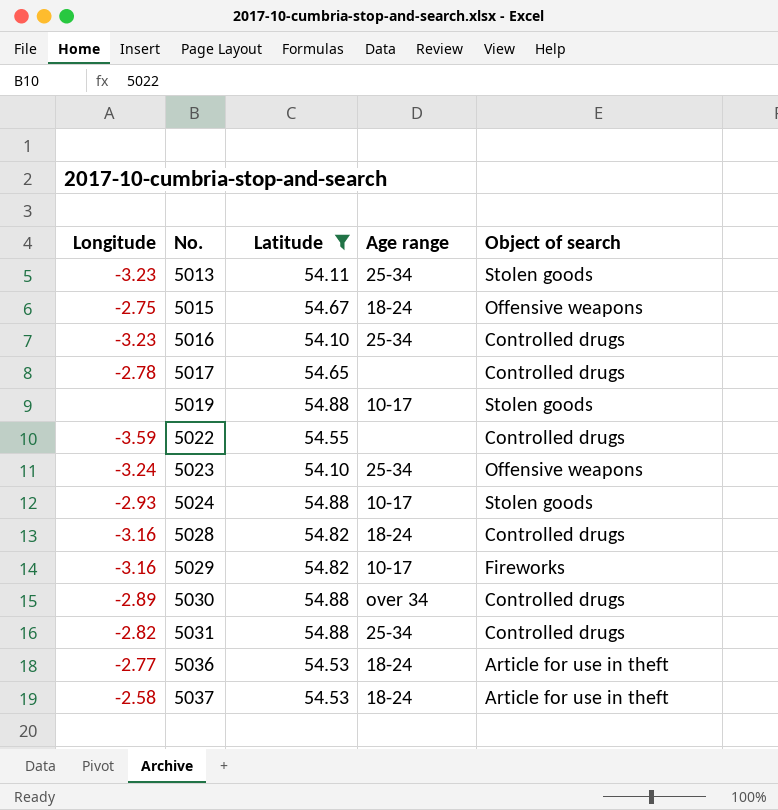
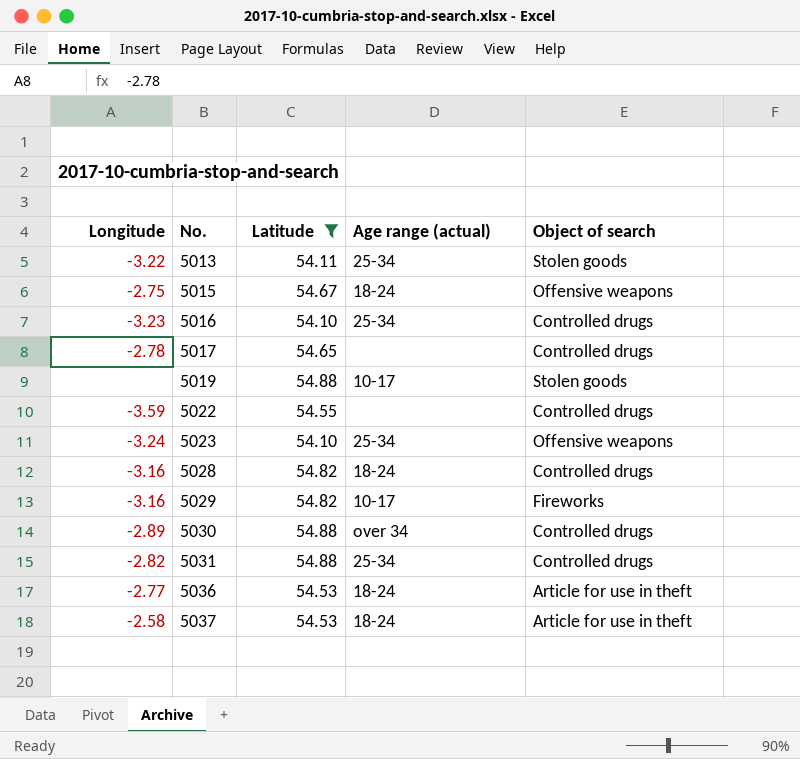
column name: Age range -> Age range (actual)
row 5024: -2.93 | 54.88 | 10-17 | Stolen goods -> none
5013 | Longitude: -3.23 -> -3.22

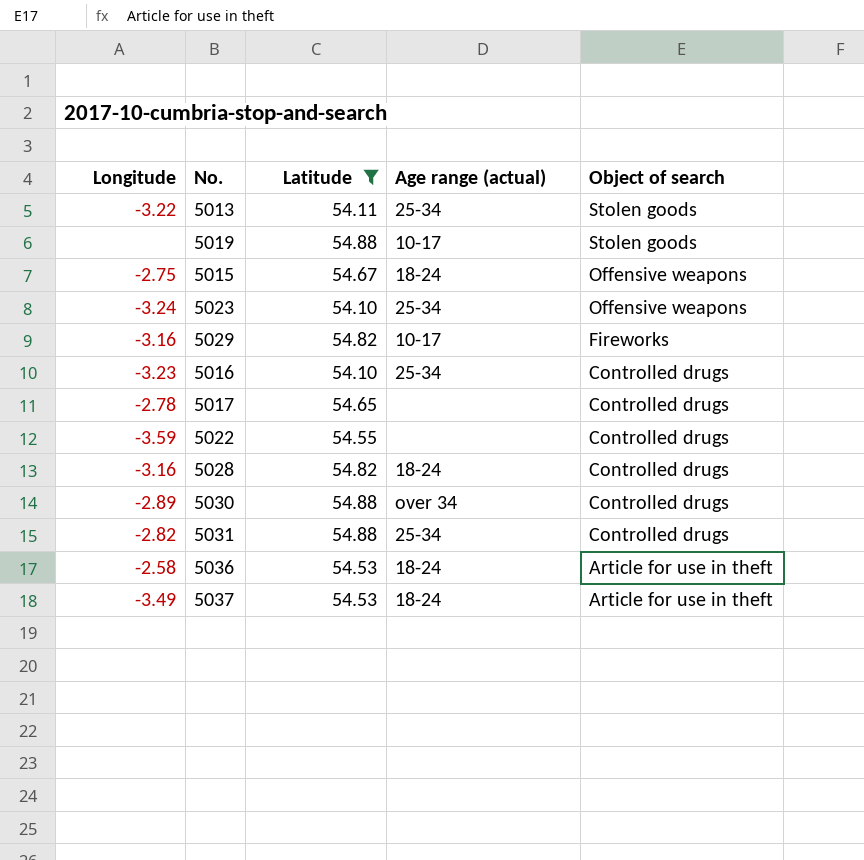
row order: No. ascending -> Object of search descending
5036 | Longitude: -2.77 -> -2.58
5037 | Longitude: -2.58 -> -3.49

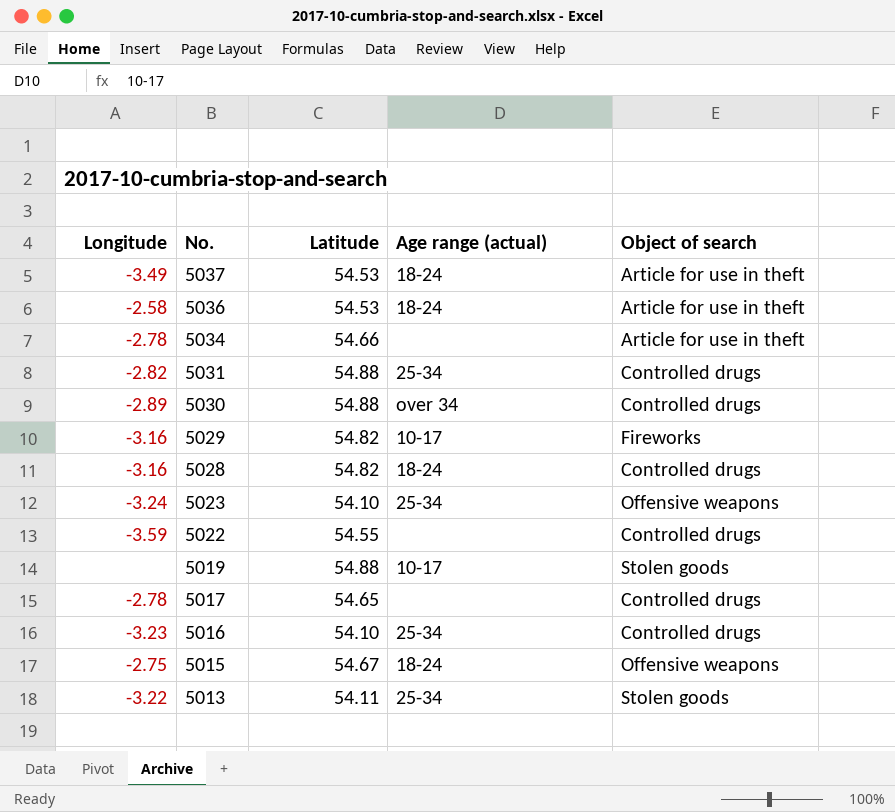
filter: Latitude != 54.66 -> none
row order: Object of search descending -> No. descending

